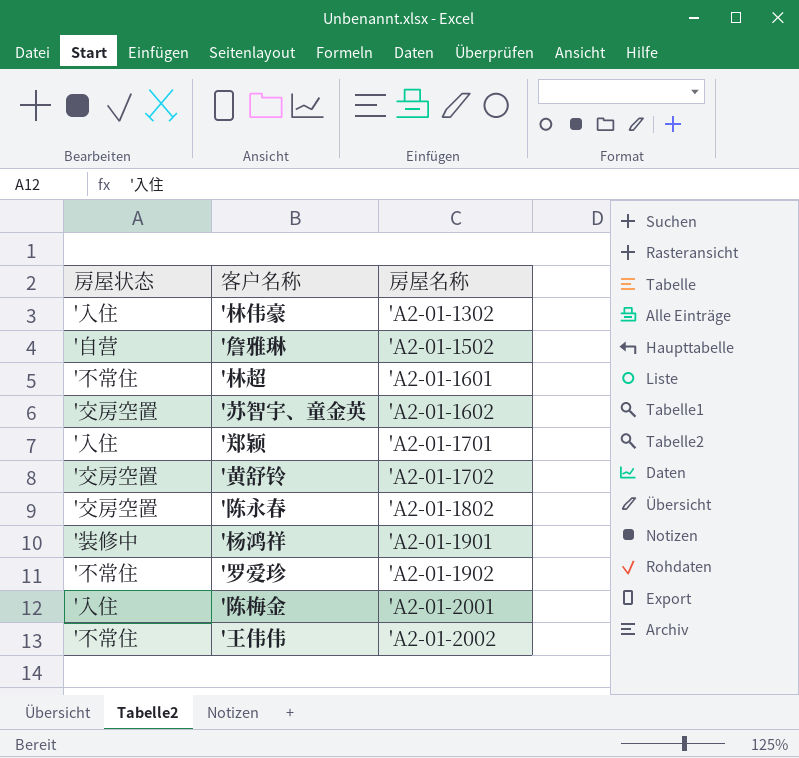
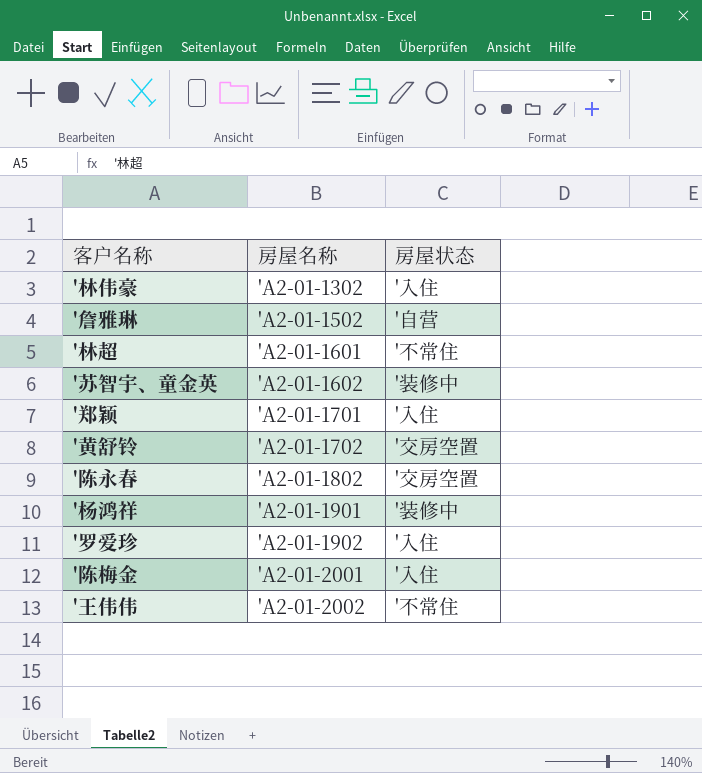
column 房屋状态 | position: 1 -> 3
'苏智宇、童金英 | 房屋状态: '交房空置 -> '装修中
'罗爱珍 | 房屋状态: '不常住 -> '入住

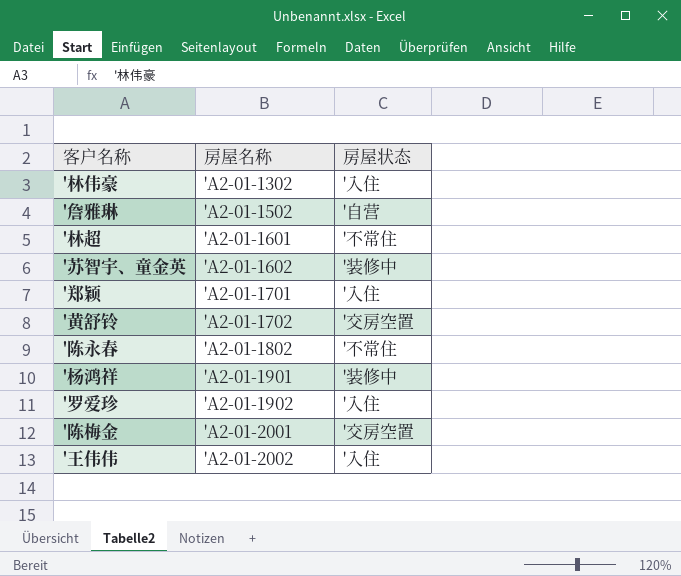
'陈永春 | 房屋状态: '交房空置 -> '不常住
'陈梅金 | 房屋状态: '入住 -> '交房空置
'王伟伟 | 房屋状态: '不常住 -> '入住

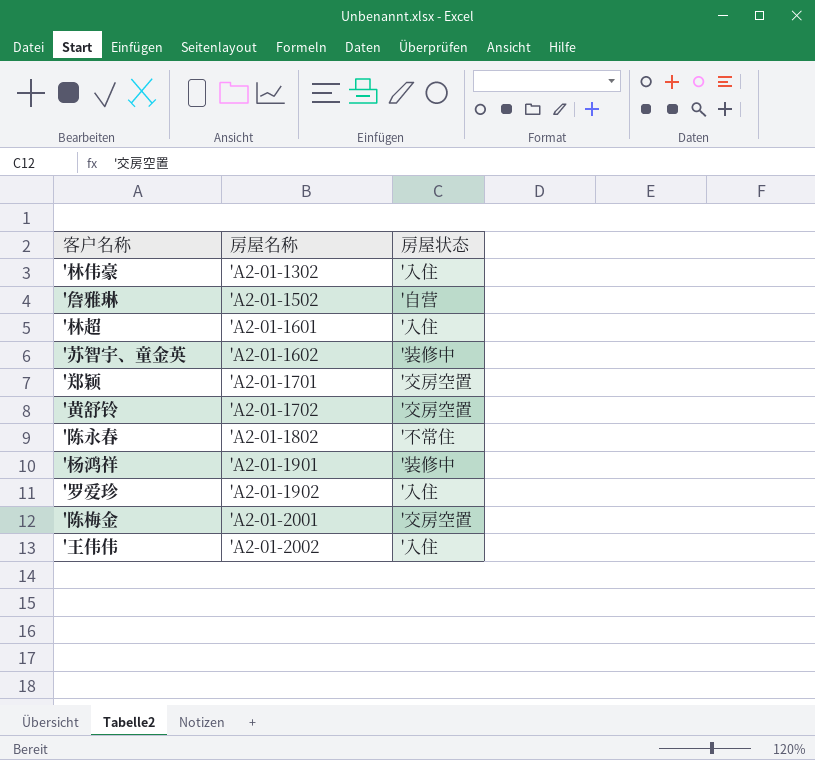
'林超 | 房屋状态: '不常住 -> '入住
'郑颖 | 房屋状态: '入住 -> '交房空置

